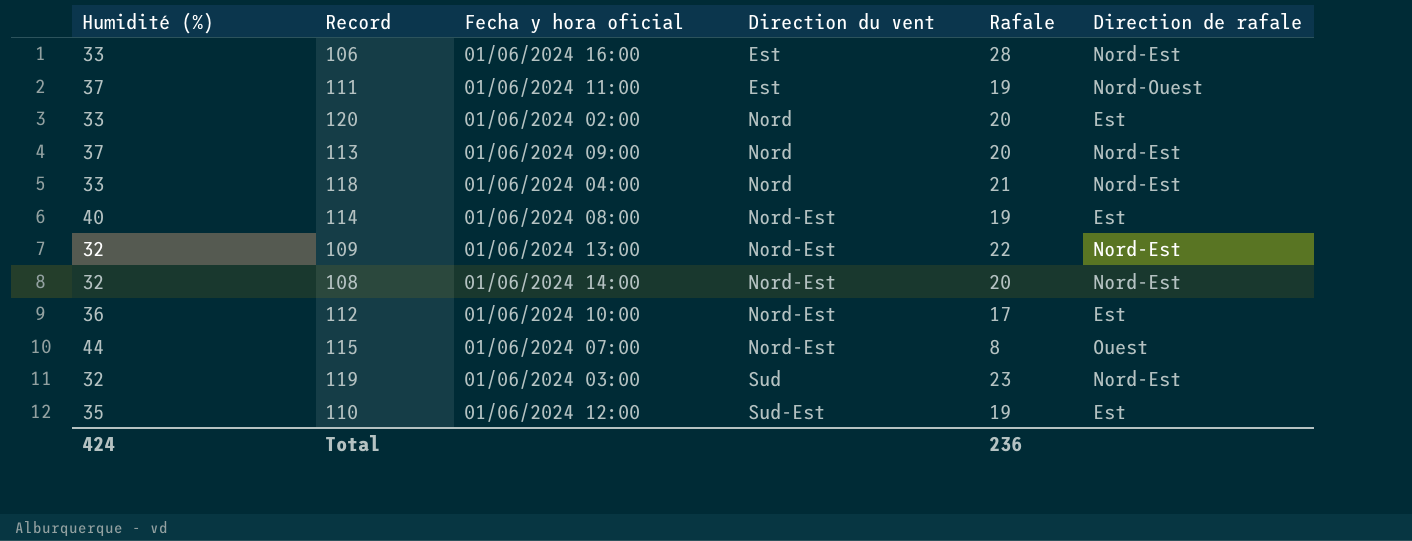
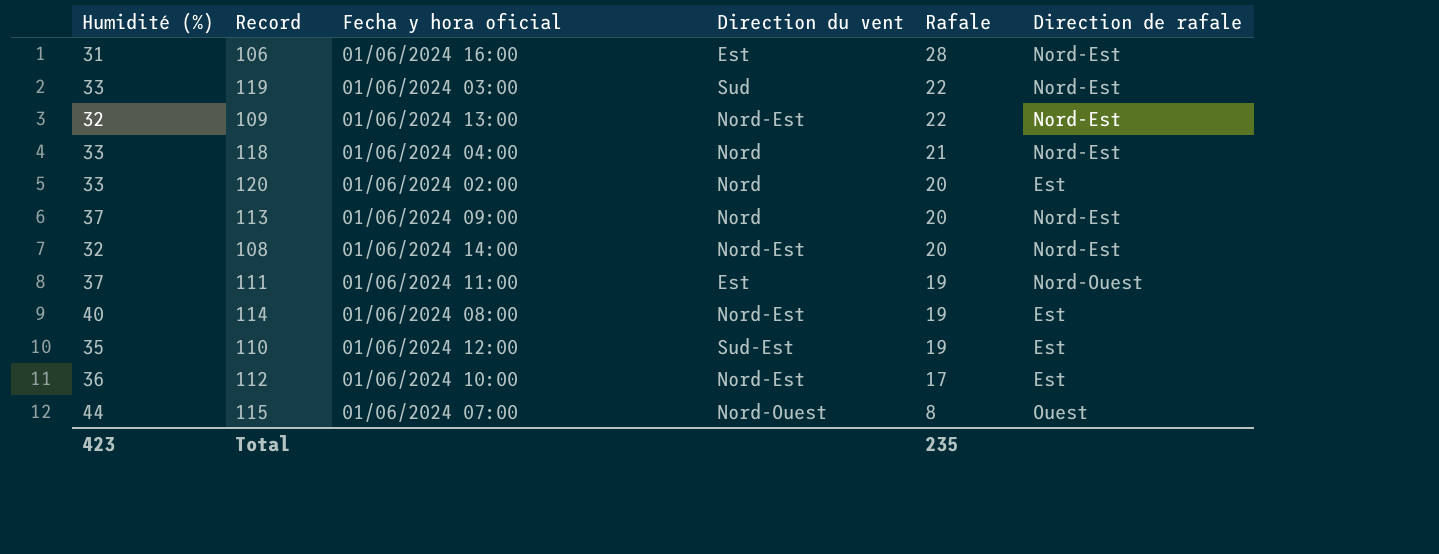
row order: Direction du vent ascending -> Rafale descending
106 | Humidité (%): 33 -> 31
119 | Humidité (%): 32 -> 33
119 | Rafale: 23 -> 22
115 | Direction du vent: Nord-Est -> Nord-Ouest
Total | Humidité (%): 424 -> 423
Total | Rafale: 236 -> 235

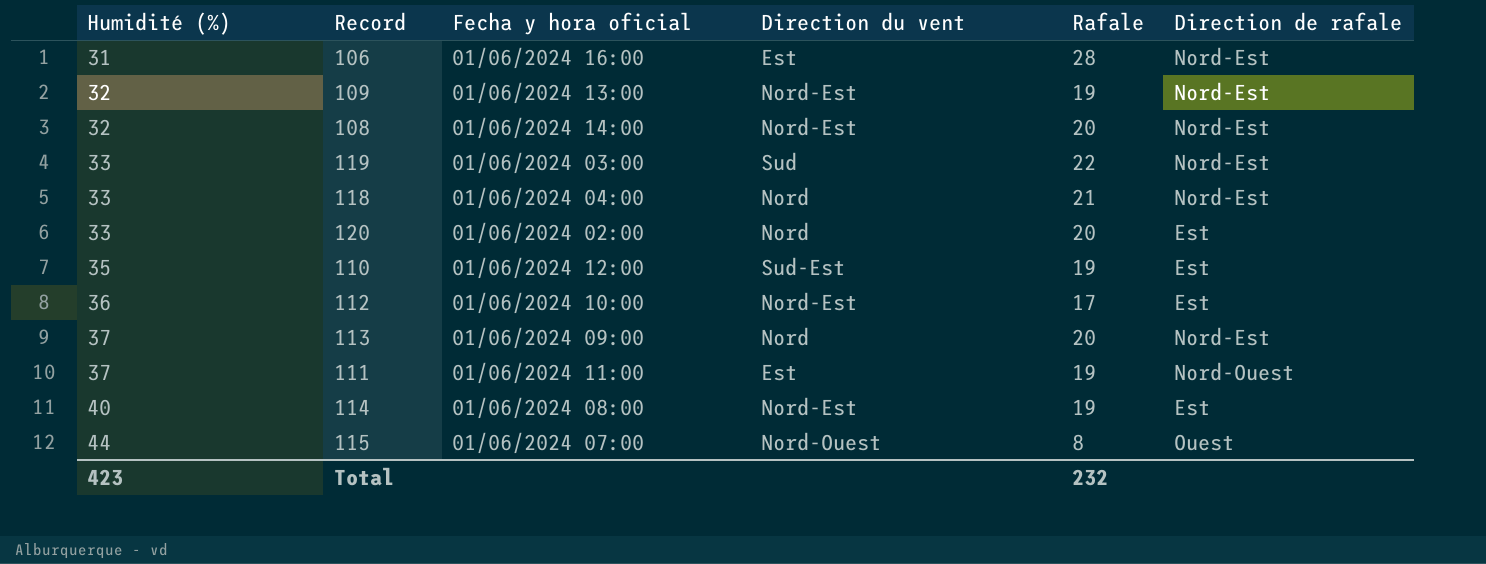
row order: Rafale descending -> Humidité (%) ascending
109 | Rafale: 22 -> 19
Total | Rafale: 235 -> 232

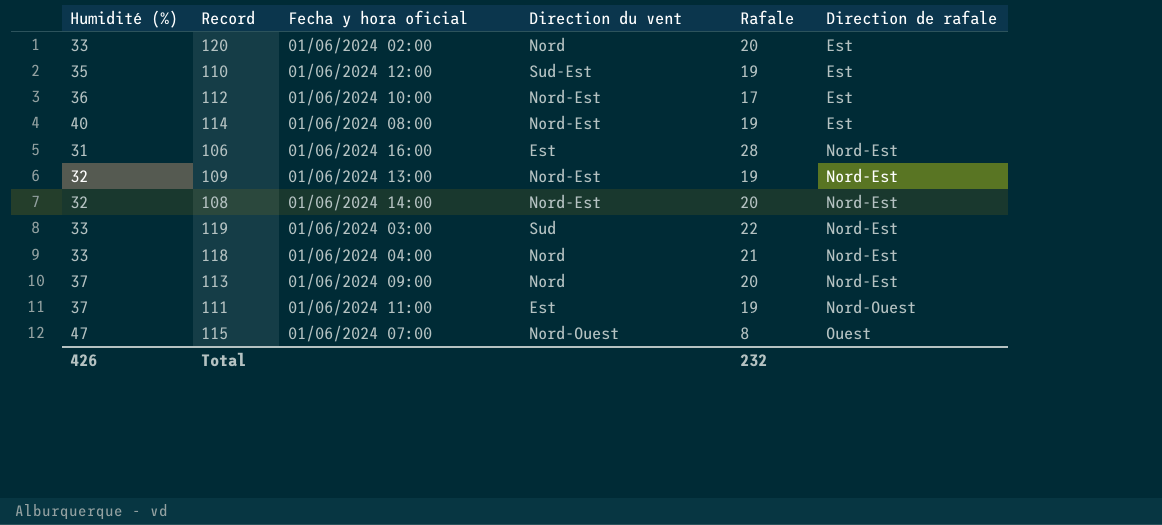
row order: Humidité (%) ascending -> Direction de rafale ascending
115 | Humidité (%): 44 -> 47
Total | Humidité (%): 423 -> 426

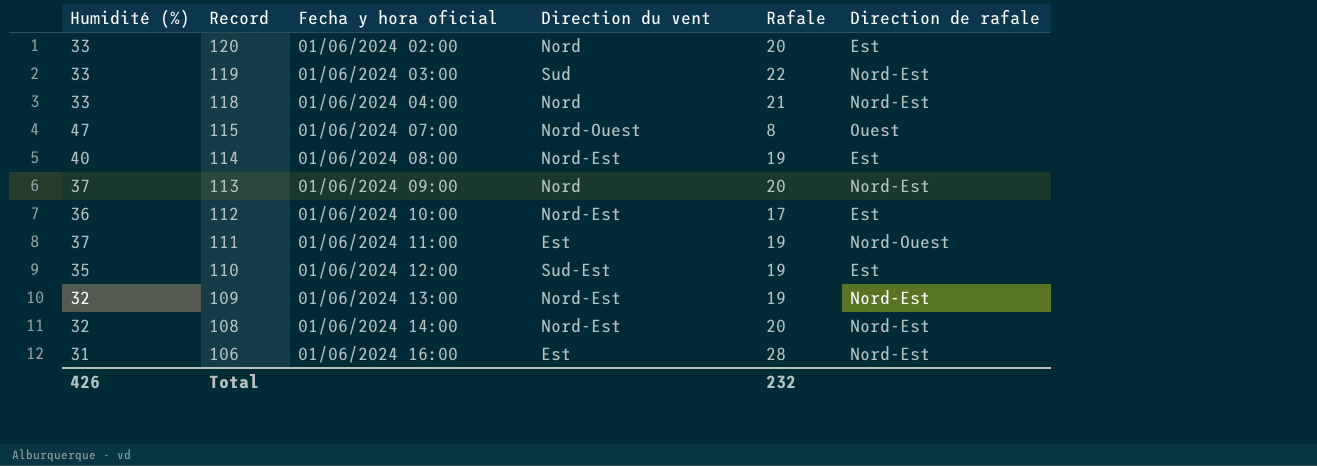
row order: Direction de rafale ascending -> Record descending

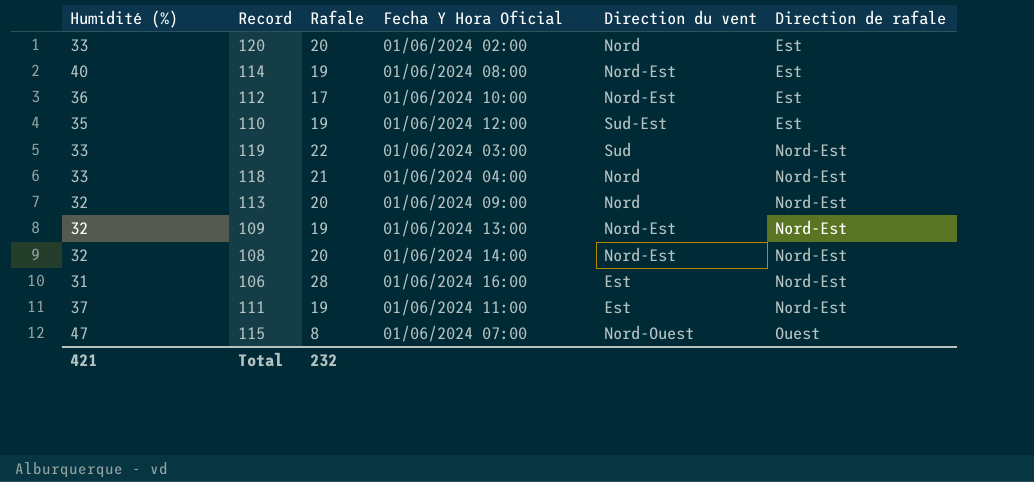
row order: Record descending -> Direction de rafale ascending
column Rafale | position: 5 -> 3
column name: Fecha y hora oficial -> Fecha Y Hora Oficial
113 | Humidité (%): 37 -> 32
111 | Direction de rafale: Nord-Ouest -> Nord-Est
Total | Humidité (%): 426 -> 421

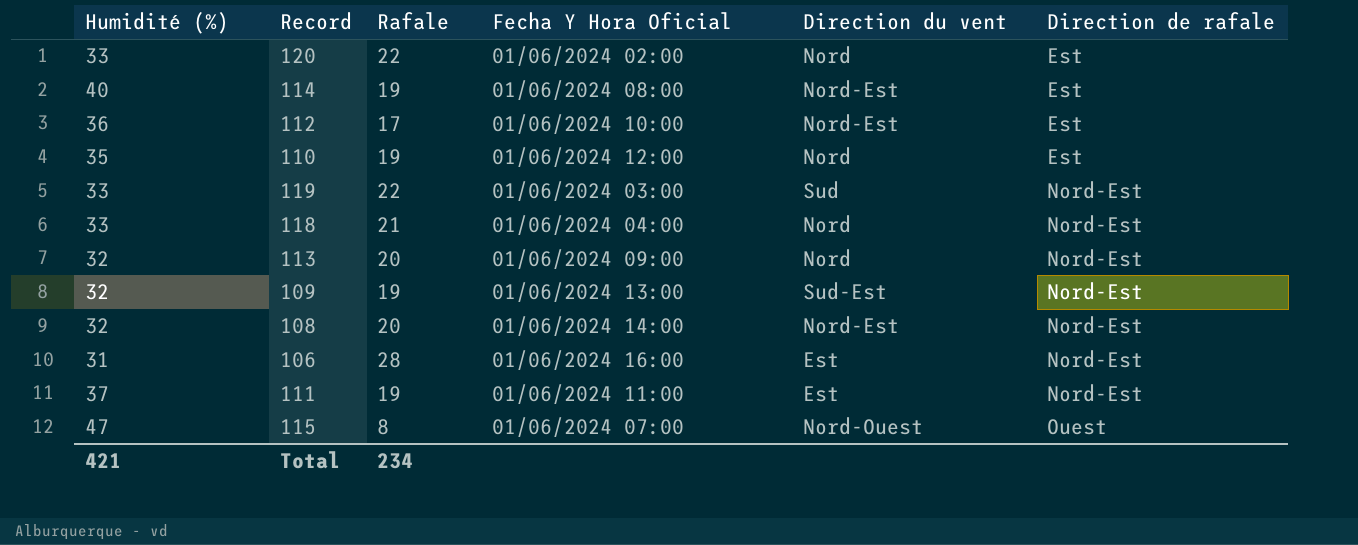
120 | Rafale: 20 -> 22
110 | Direction du vent: Sud-Est -> Nord
109 | Direction du vent: Nord-Est -> Sud-Est
Total | Rafale: 232 -> 234

